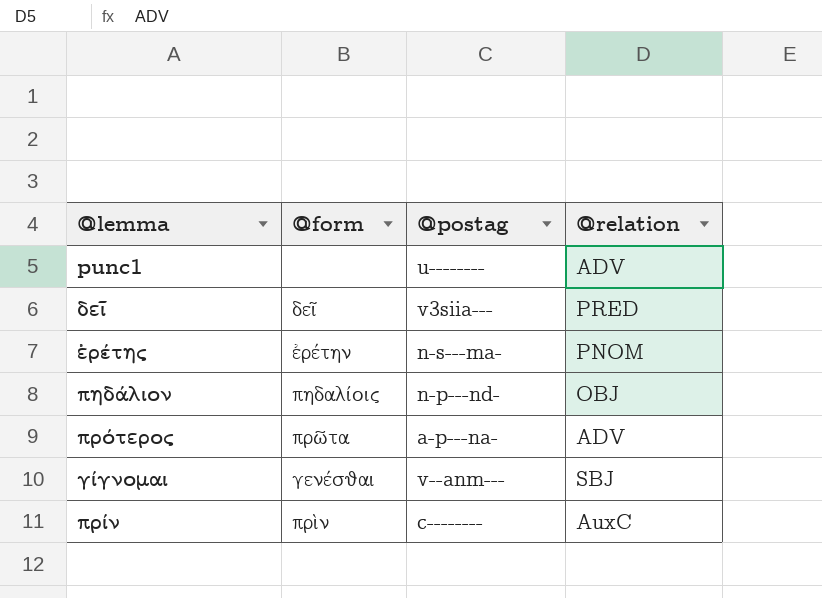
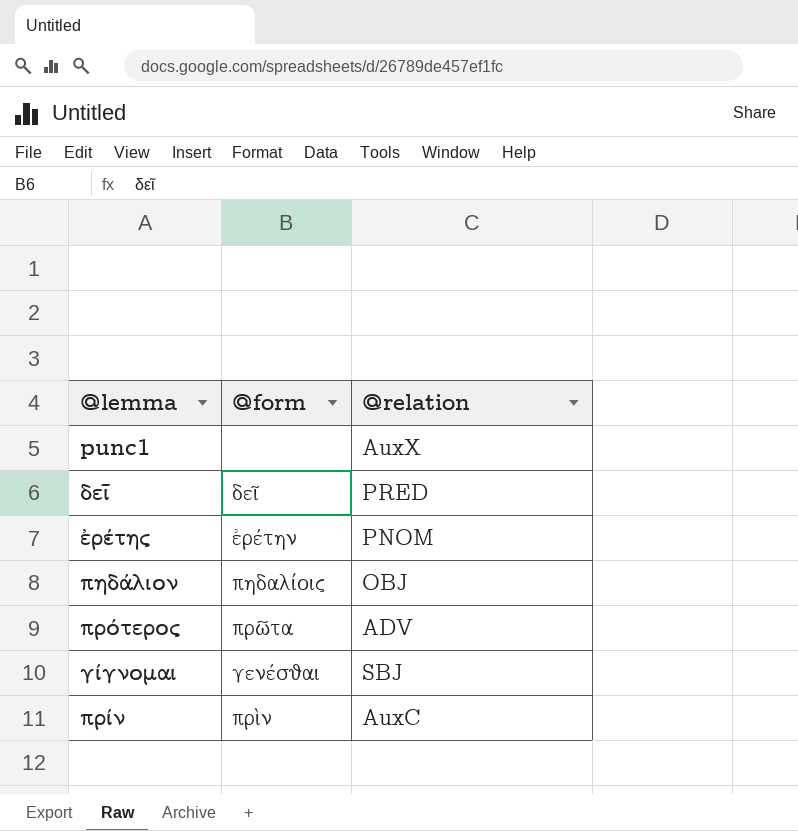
column @postag | position: 3 -> none
punc1 | @relation: ADV -> AuxX

